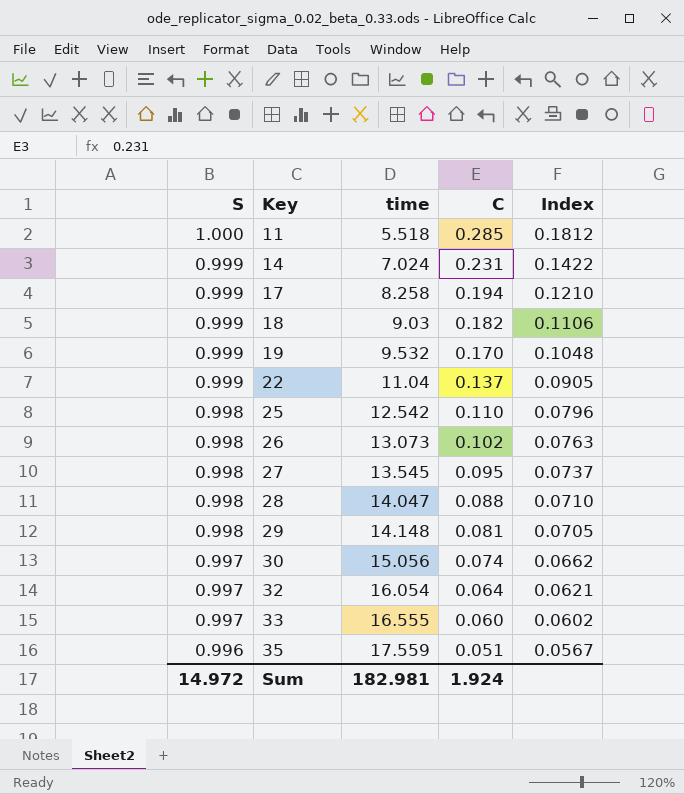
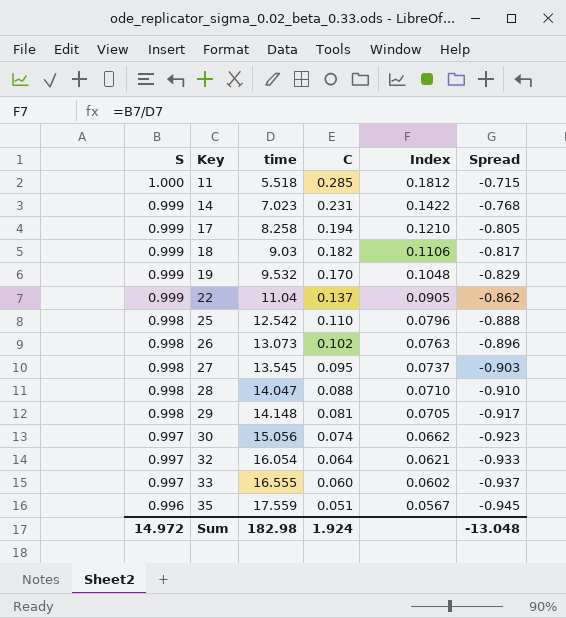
column Spread | formula: none -> [C] - [S]
14 | time: 7.024 -> 7.023
Sum | time: 182.981 -> 182.98

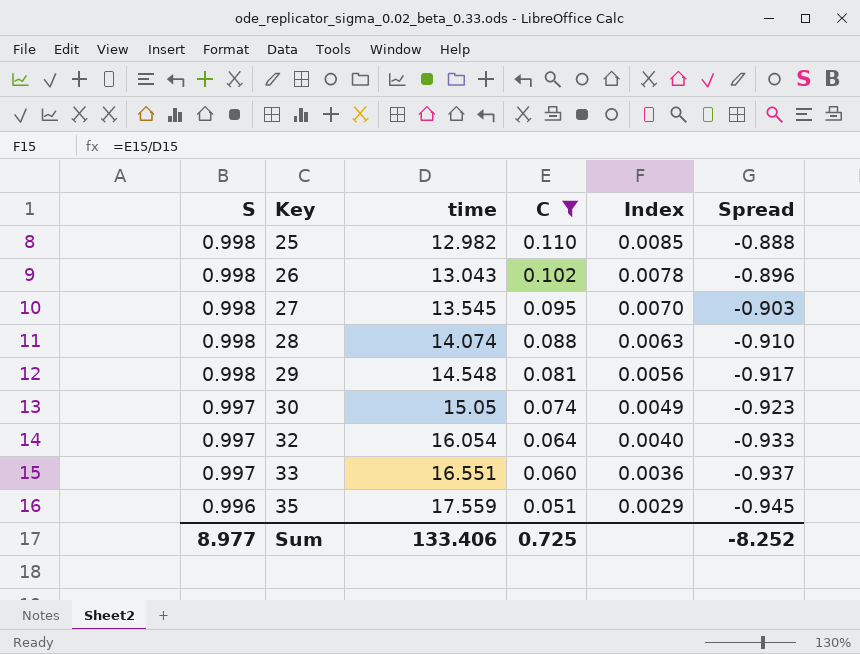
filter: none -> C <= 0.110
column Index | formula: [S] / [time] -> [C] / [time]
25 | time: 12.542 -> 12.982
26 | time: 13.073 -> 13.043
28 | time: 14.047 -> 14.074
29 | time: 14.148 -> 14.548
30 | time: 15.056 -> 15.05
33 | time: 16.555 -> 16.551
Sum | S: 14.972 -> 8.977
Sum | time: 182.98 -> 133.406
Sum | C: 1.924 -> 0.725
Sum | Spread: -13.048 -> -8.252

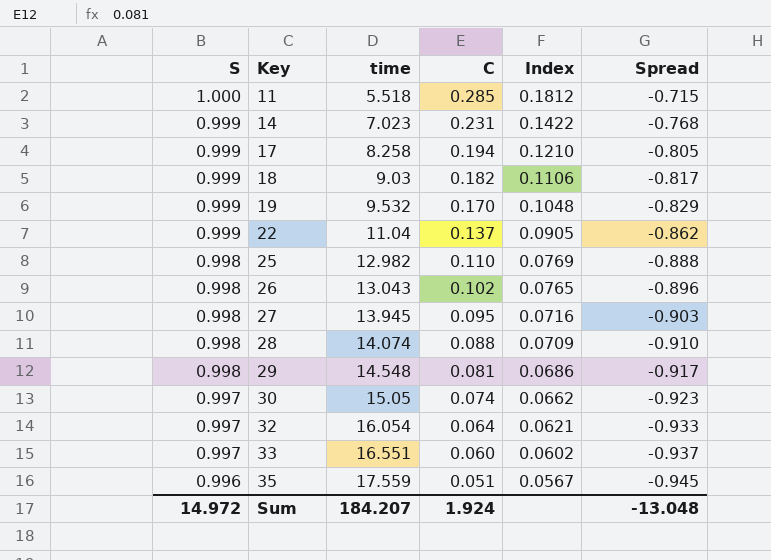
filter: C <= 0.110 -> none
column Index | formula: [C] / [time] -> [S] / [time]
27 | time: 13.545 -> 13.945
Sum | S: 8.977 -> 14.972
Sum | time: 133.406 -> 184.207
Sum | C: 0.725 -> 1.924
Sum | Spread: -8.252 -> -13.048

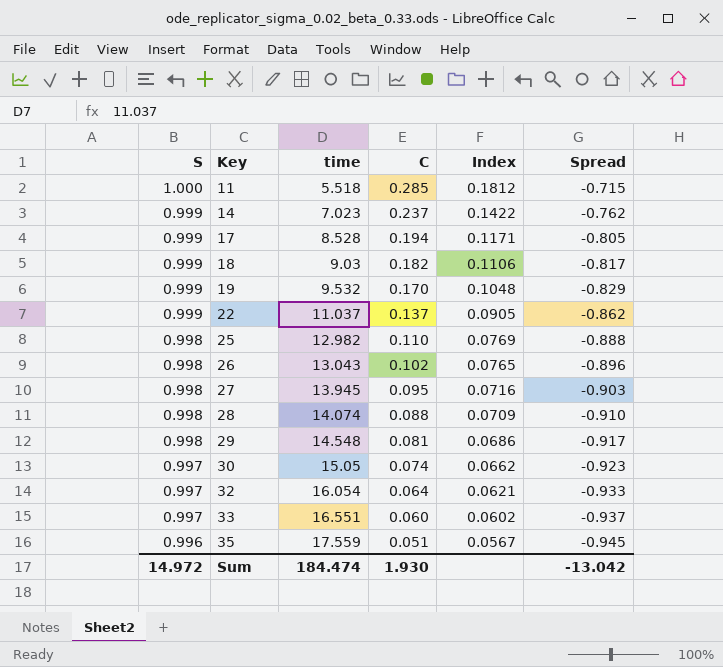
14 | C: 0.231 -> 0.237
14 | Spread: -0.768 -> -0.762
17 | time: 8.258 -> 8.528
17 | Index: 0.1210 -> 0.1171
22 | time: 11.04 -> 11.037
Sum | time: 184.207 -> 184.474
Sum | C: 1.924 -> 1.930
Sum | Spread: -13.048 -> -13.042

